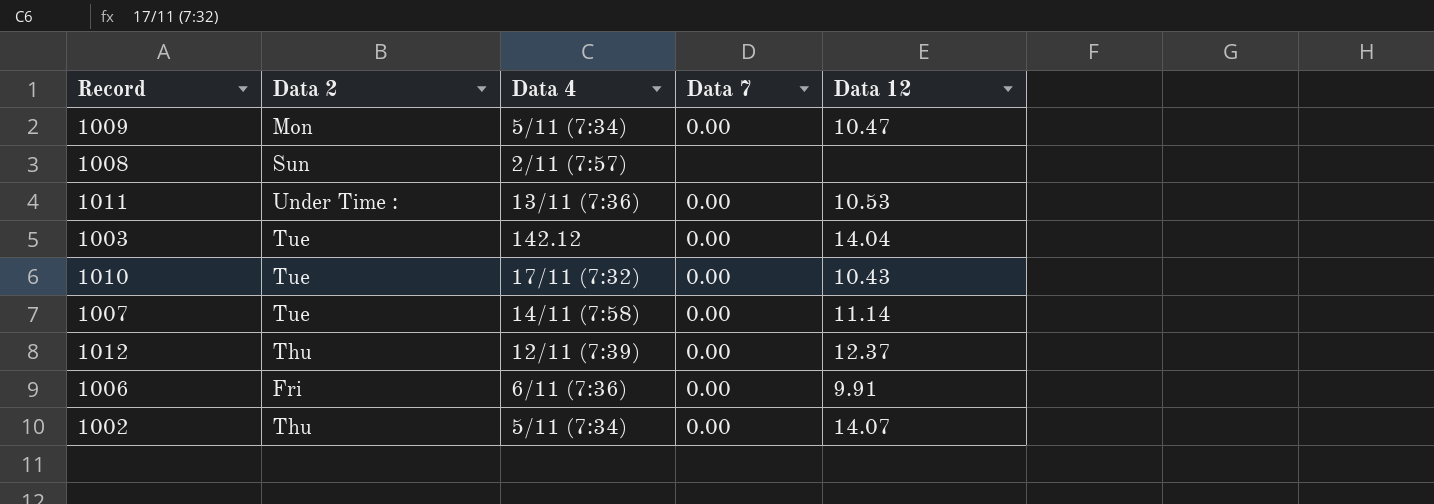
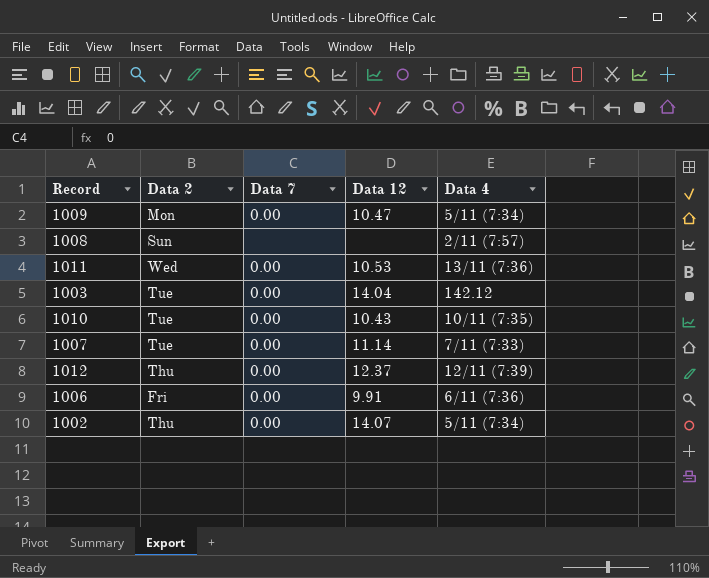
column Data 4 | position: 3 -> 5
1011 | Data 2: Under Time : -> Wed
1010 | Data 4: 17/11 (7:32) -> 10/11 (7:35)
1007 | Data 4: 14/11 (7:58) -> 7/11 (7:33)

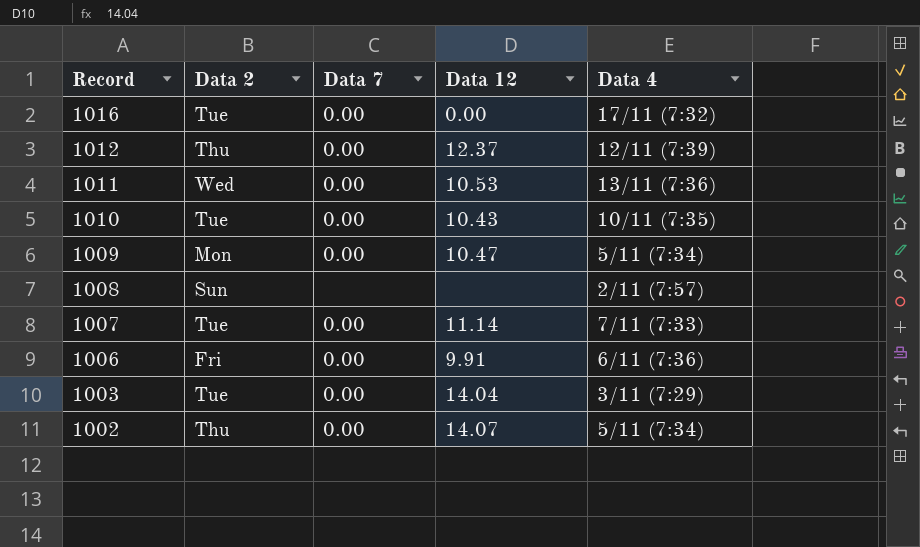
row order: none -> Record descending
row 1016: none -> Tue | 0.00 | 0.00 | 17/11 (7:32)
1003 | Data 4: 142.12 -> 3/11 (7:29)

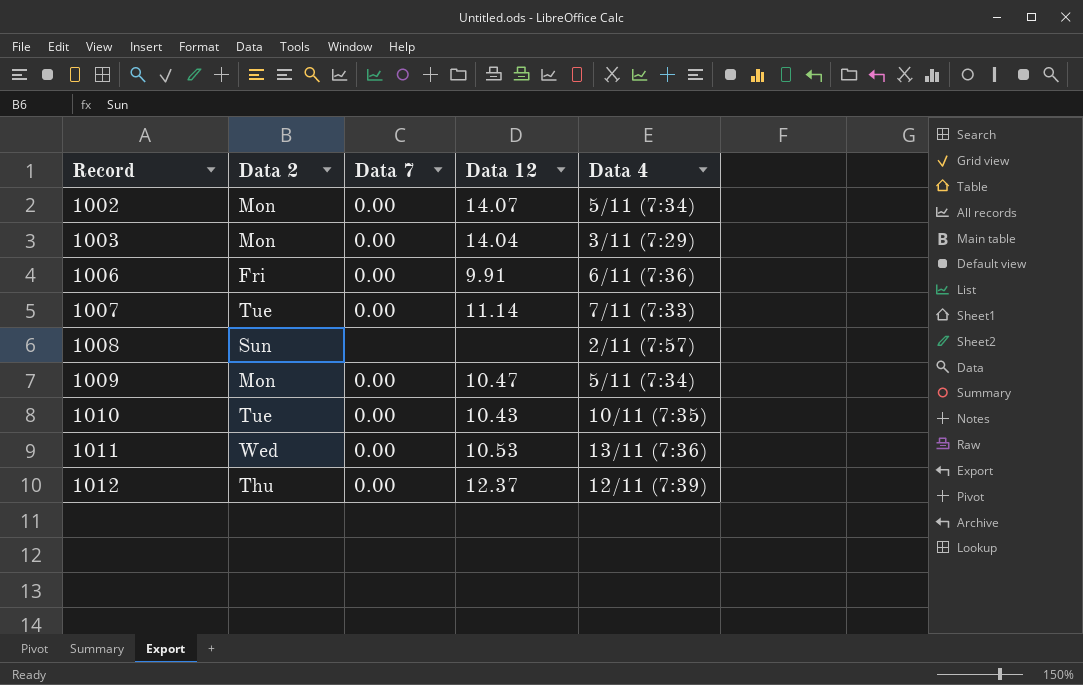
row order: Record descending -> Record ascending
row 1016: Tue | 0.00 | 0.00 | 17/11 (7:32) -> none
1002 | Data 2: Thu -> Mon
1003 | Data 2: Tue -> Mon

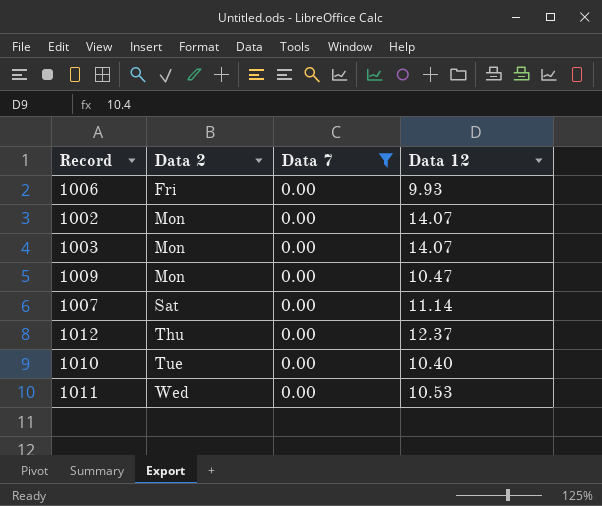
filter: none -> Data 7 = 0.00
row order: Record ascending -> Data 2 ascending
column Data 4 | position: 5 -> none
1006 | Data 12: 9.91 -> 9.93
1003 | Data 12: 14.04 -> 14.07
1007 | Data 2: Tue -> Sat
1010 | Data 12: 10.43 -> 10.40

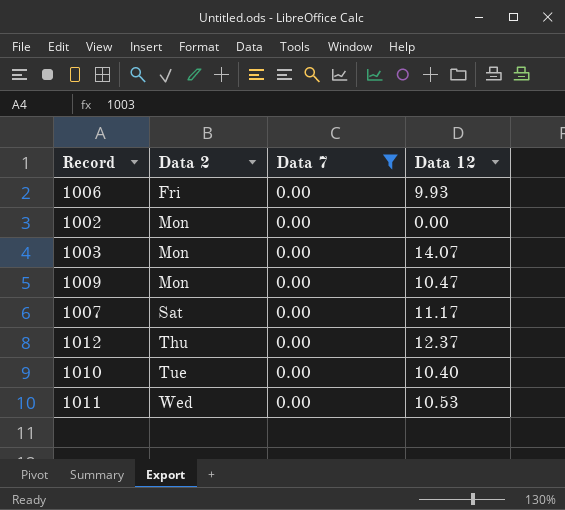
1002 | Data 12: 14.07 -> 0.00
1007 | Data 12: 11.14 -> 11.17

